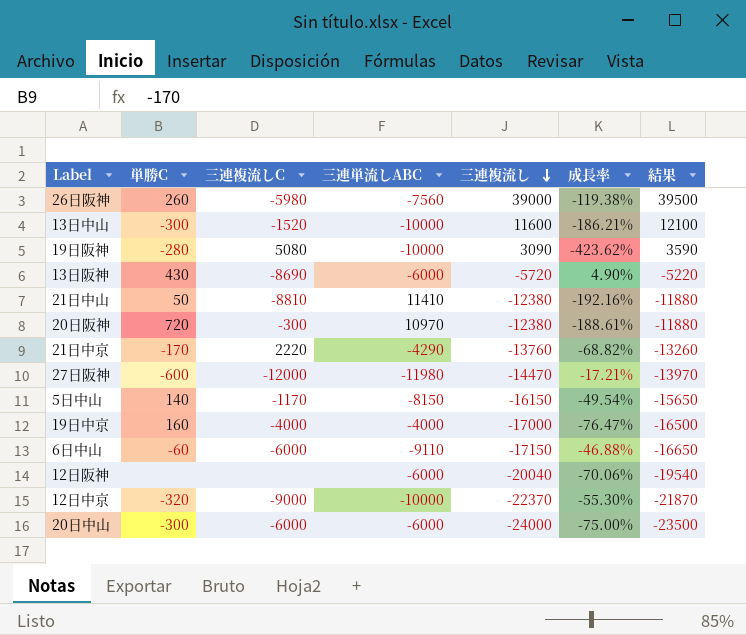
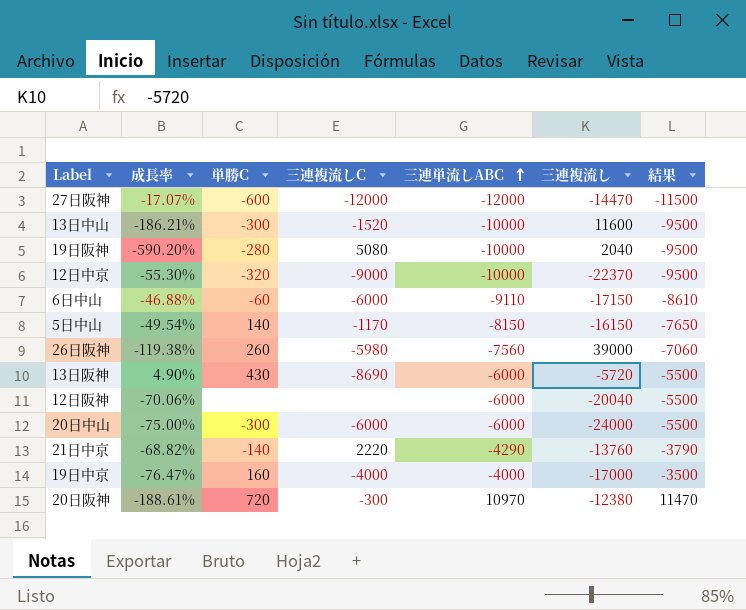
row order: 三連複流し descending -> 三連単流しABC ascending
column 成長率 | position: 6 -> 2
column 結果 | formula: [三連複流し] + 500 -> [三連単流しABC] + 500
row 21日中山: 50 | -8810 | 11410 | -12380 | -192.16% | -11880 -> none
27日阪神 | 成長率: -17.21% -> -17.07%
27日阪神 | 三連単流しABC: -11980 -> -12000
19日阪神 | 成長率: -423.62% -> -590.20%
19日阪神 | 三連複流し: 3090 -> 2040
21日中京 | 単勝C: -170 -> -140

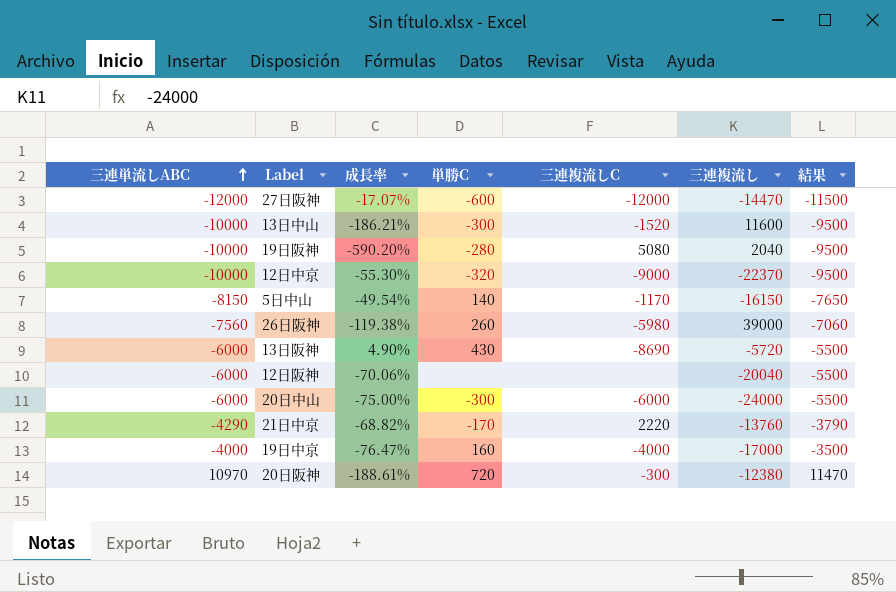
column 三連単流しABC | position: 5 -> 1
row 6日中山: -46.88% | -60 | -6000 | -9110 | -17150 | -8610 -> none
21日中京 | 単勝C: -140 -> -170

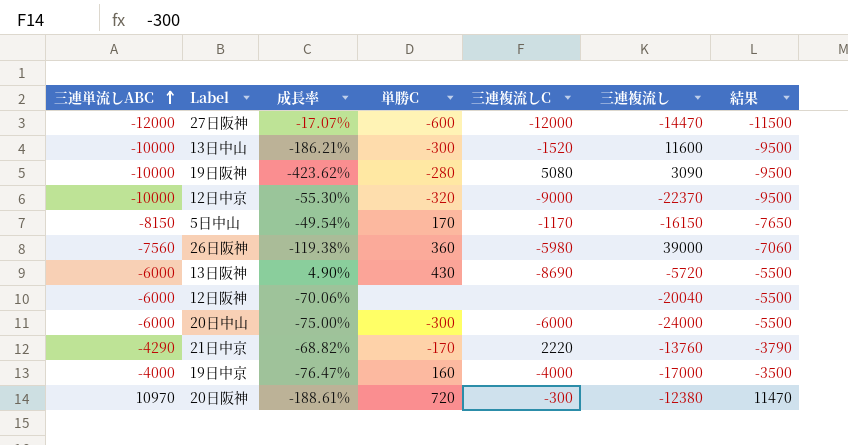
19日阪神 | 成長率: -590.20% -> -423.62%
19日阪神 | 三連複流し: 2040 -> 3090
5日中山 | 単勝C: 140 -> 170
26日阪神 | 単勝C: 260 -> 360

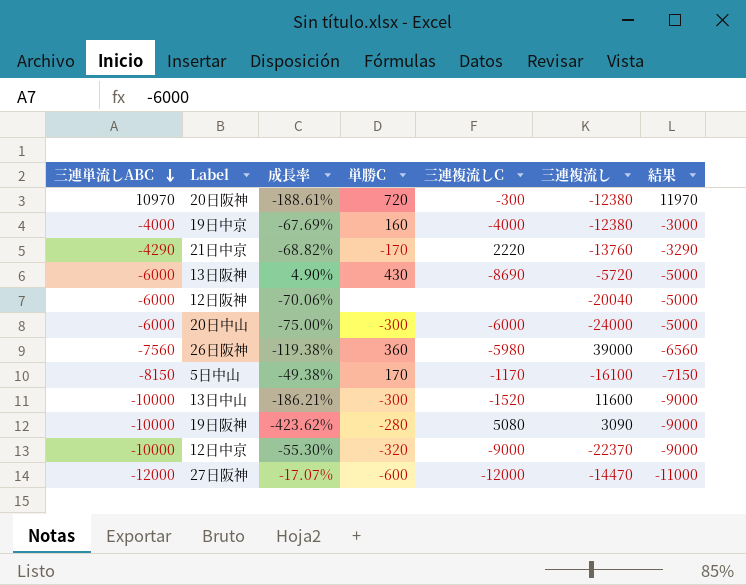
row order: 三連単流しABC ascending -> 三連単流しABC descending
column 結果 | formula: [三連単流しABC] + 500 -> [三連単流しABC] + 1000
19日中京 | 成長率: -76.47% -> -67.69%
19日中京 | 三連複流し: -17000 -> -12380
5日中山 | 成長率: -49.54% -> -49.38%
5日中山 | 三連複流し: -16150 -> -16100

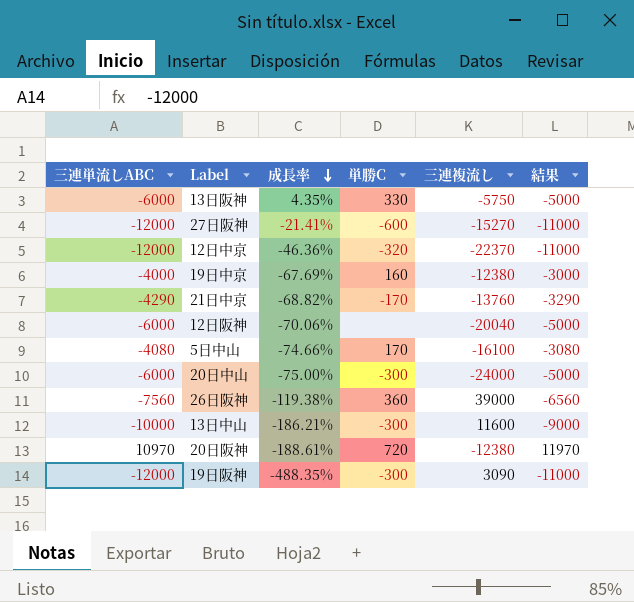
row order: 三連単流しABC descending -> 成長率 descending
column 三連複流しC | position: 5 -> none
13日阪神 | 成長率: 4.90% -> 4.35%
13日阪神 | 単勝C: 430 -> 330
13日阪神 | 三連複流し: -5720 -> -5750
27日阪神 | 成長率: -17.07% -> -21.41%
27日阪神 | 三連複流し: -14470 -> -15270
12日中京 | 三連単流しABC: -10000 -> -12000
12日中京 | 成長率: -55.30% -> -46.36%
12日中京 | 結果: -9000 -> -11000
5日中山 | 三連単流しABC: -8150 -> -4080
5日中山 | 成長率: -49.38% -> -74.66%
5日中山 | 結果: -7150 -> -3080
19日阪神 | 三連単流しABC: -10000 -> -12000
19日阪神 | 成長率: -423.62% -> -488.35%
19日阪神 | 単勝C: -280 -> -300
19日阪神 | 結果: -9000 -> -11000

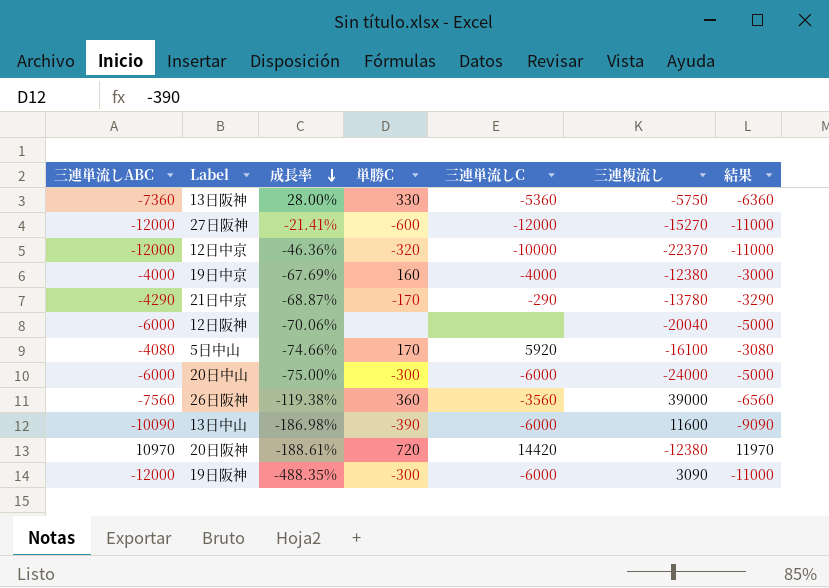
column 三連単流しC | position: none -> 5
13日阪神 | 三連単流しABC: -6000 -> -7360
13日阪神 | 成長率: 4.35% -> 28.00%
13日阪神 | 結果: -5000 -> -6360
21日中京 | 成長率: -68.82% -> -68.87%
21日中京 | 三連複流し: -13760 -> -13780
13日中山 | 三連単流しABC: -10000 -> -10090
13日中山 | 成長率: -186.21% -> -186.98%
13日中山 | 単勝C: -300 -> -390
13日中山 | 結果: -9000 -> -9090

